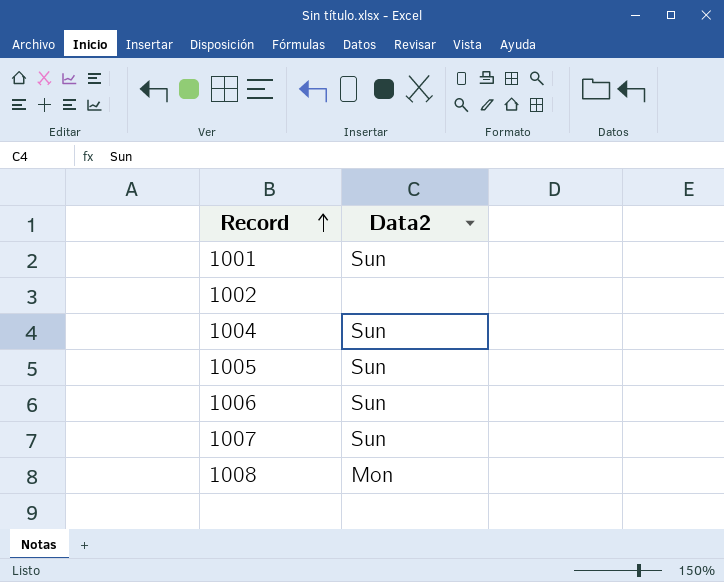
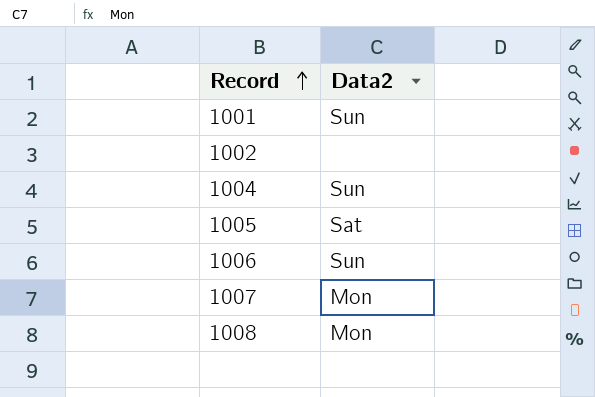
1005 | Data2: Sun -> Sat
1007 | Data2: Sun -> Mon

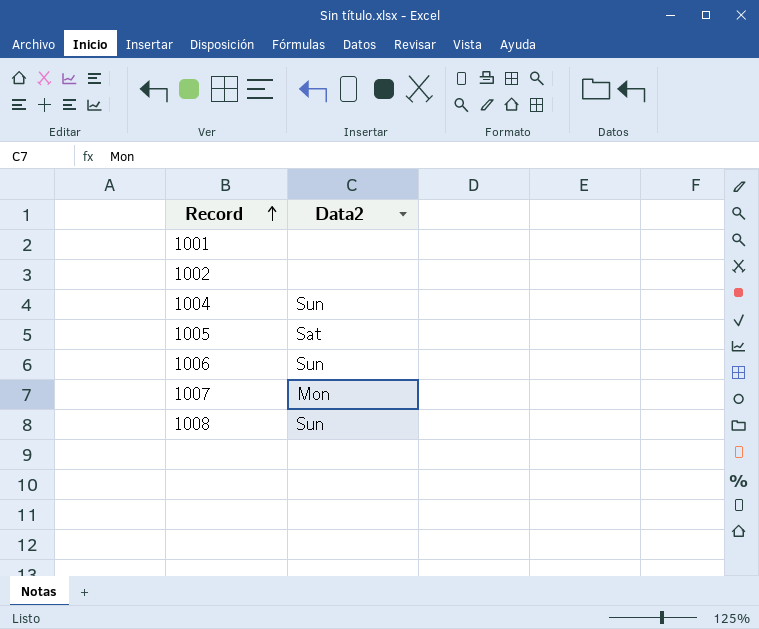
1001 | Data2: Sun -> none
1008 | Data2: Mon -> Sun

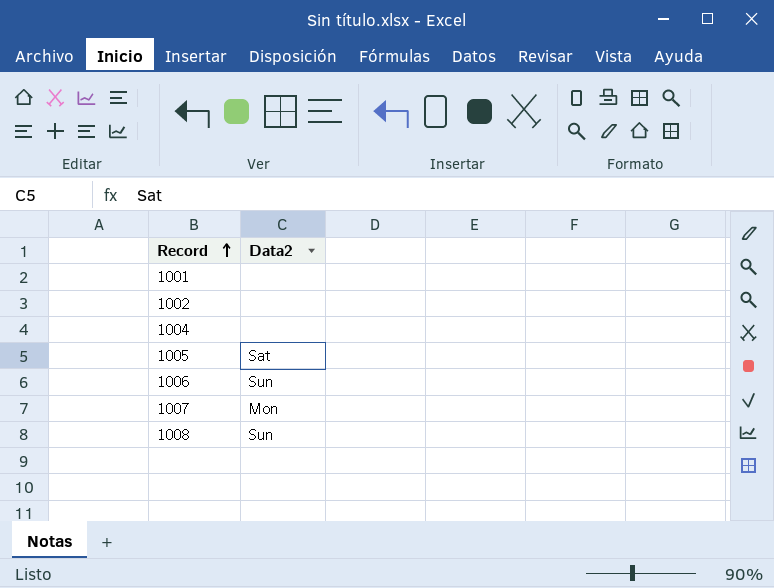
1004 | Data2: Sun -> none

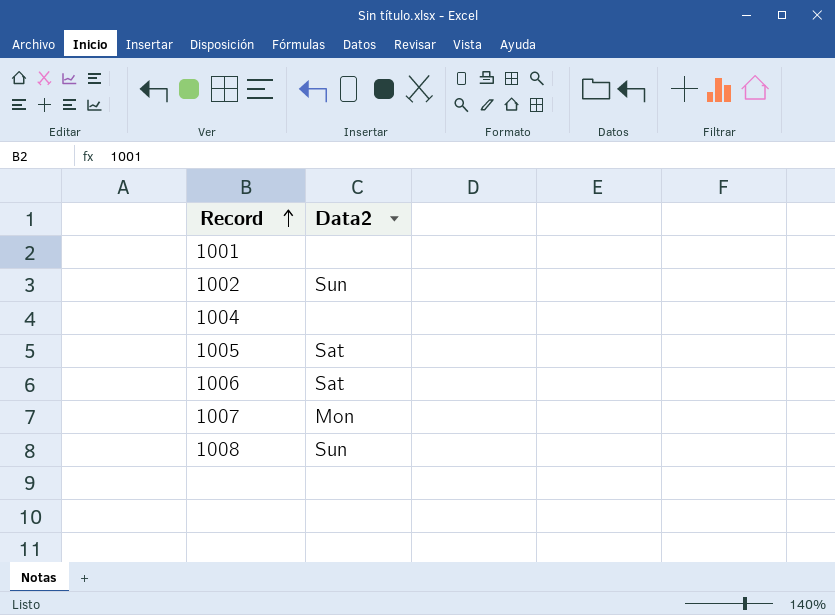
1002 | Data2: none -> Sun
1006 | Data2: Sun -> Sat

